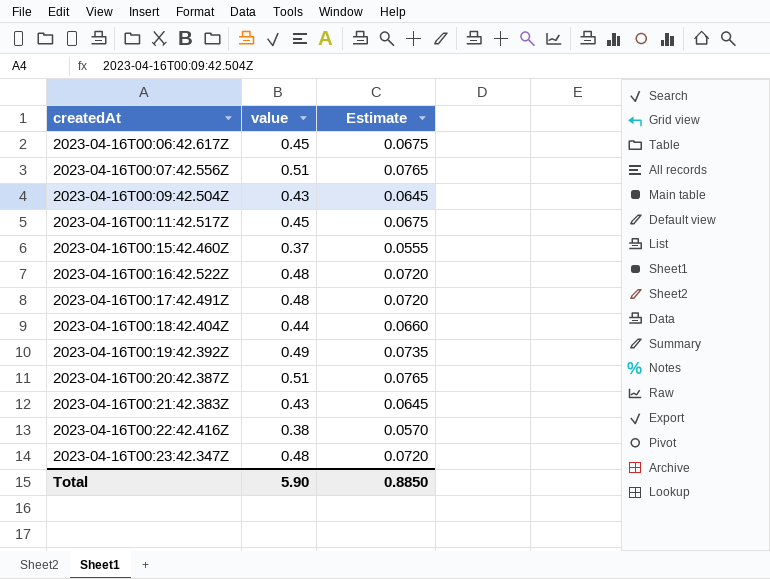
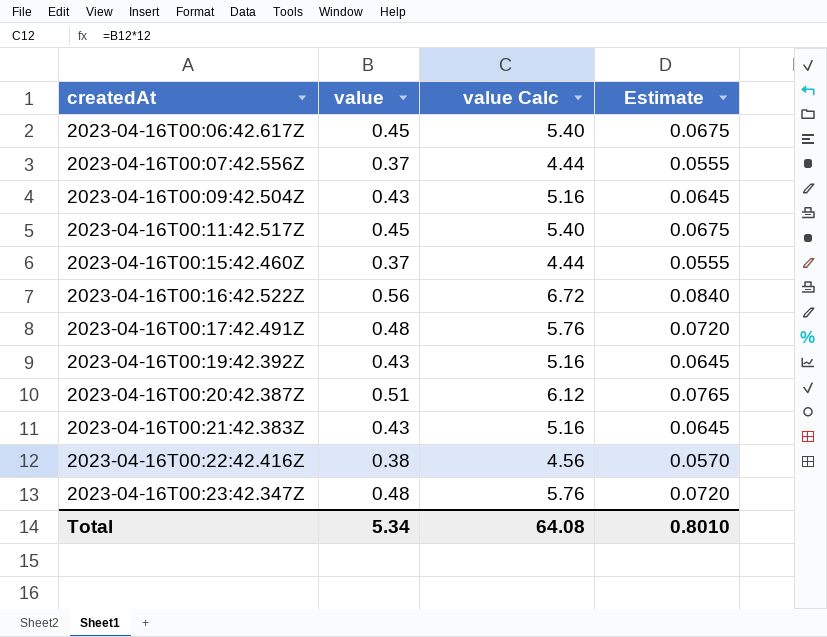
column value Calc | formula: none -> [value] * 12
row 2023-04-16T00:18:42.404Z: 0.44 | 0.0660 -> none
2023-04-16T00:07:42.556Z | value: 0.51 -> 0.37
2023-04-16T00:07:42.556Z | Estimate: 0.0765 -> 0.0555
2023-04-16T00:16:42.522Z | value: 0.48 -> 0.56
2023-04-16T00:16:42.522Z | Estimate: 0.0720 -> 0.0840
2023-04-16T00:19:42.392Z | value: 0.49 -> 0.43
2023-04-16T00:19:42.392Z | Estimate: 0.0735 -> 0.0645
Total | value: 5.90 -> 5.34
Total | Estimate: 0.8850 -> 0.8010

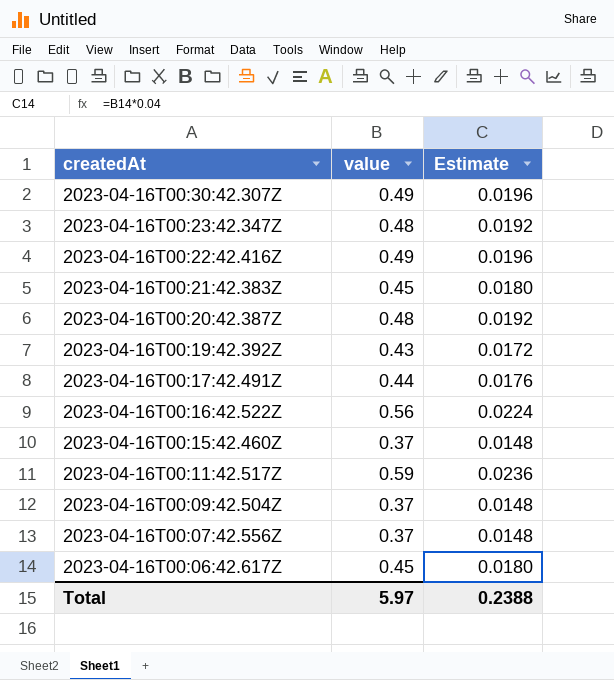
row order: createdAt ascending -> createdAt descending
column value Calc | formula: [value] * 12 -> none
column Estimate | formula: [value] * 0.15 -> [value] * 0.04
row 2023-04-16T00:30:42.307Z: none -> 0.49 | 0.0196
2023-04-16T00:22:42.416Z | value: 0.38 -> 0.49
2023-04-16T00:21:42.383Z | value: 0.43 -> 0.45
2023-04-16T00:20:42.387Z | value: 0.51 -> 0.48
2023-04-16T00:17:42.491Z | value: 0.48 -> 0.44
2023-04-16T00:11:42.517Z | value: 0.45 -> 0.59
2023-04-16T00:09:42.504Z | value: 0.43 -> 0.37
Total | value: 5.34 -> 5.97
Total | Estimate: 0.8010 -> 0.2388

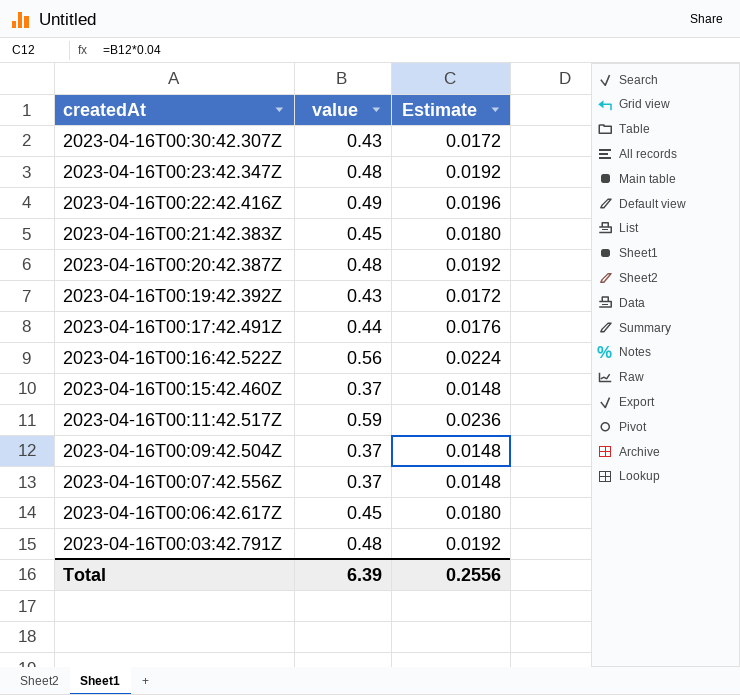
2023-04-16T00:30:42.307Z | value: 0.49 -> 0.43
2023-04-16T00:30:42.307Z | Estimate: 0.0196 -> 0.0172
row 2023-04-16T00:03:42.791Z: none -> 0.48 | 0.0192
Total | value: 5.97 -> 6.39
Total | Estimate: 0.2388 -> 0.2556

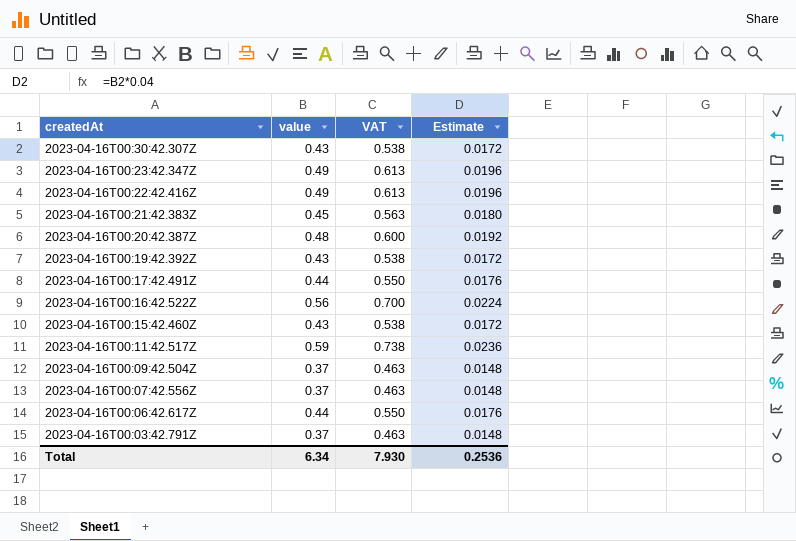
column VAT | formula: none -> [value] * 1.25
2023-04-16T00:23:42.347Z | value: 0.48 -> 0.49
2023-04-16T00:23:42.347Z | Estimate: 0.0192 -> 0.0196
2023-04-16T00:15:42.460Z | value: 0.37 -> 0.43
2023-04-16T00:15:42.460Z | Estimate: 0.0148 -> 0.0172
2023-04-16T00:06:42.617Z | value: 0.45 -> 0.44
2023-04-16T00:06:42.617Z | Estimate: 0.0180 -> 0.0176
2023-04-16T00:03:42.791Z | value: 0.48 -> 0.37
2023-04-16T00:03:42.791Z | Estimate: 0.0192 -> 0.0148
Total | value: 6.39 -> 6.34
Total | Estimate: 0.2556 -> 0.2536

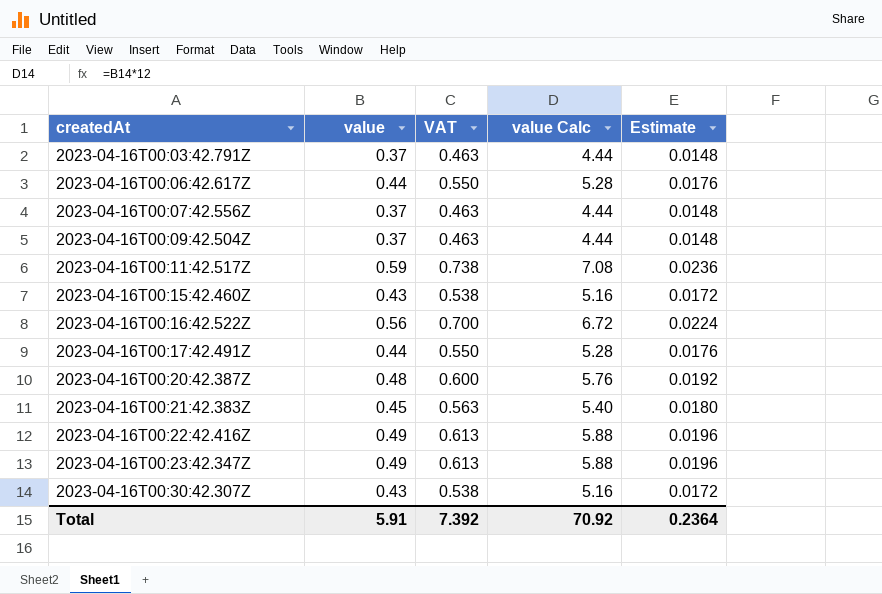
row order: createdAt descending -> createdAt ascending
column value Calc | formula: none -> [value] * 12
row 2023-04-16T00:19:42.392Z: 0.43 | 0.538 | 0.0172 -> none
Total | value: 6.34 -> 5.91
Total | VAT: 7.930 -> 7.392
Total | Estimate: 0.2536 -> 0.2364

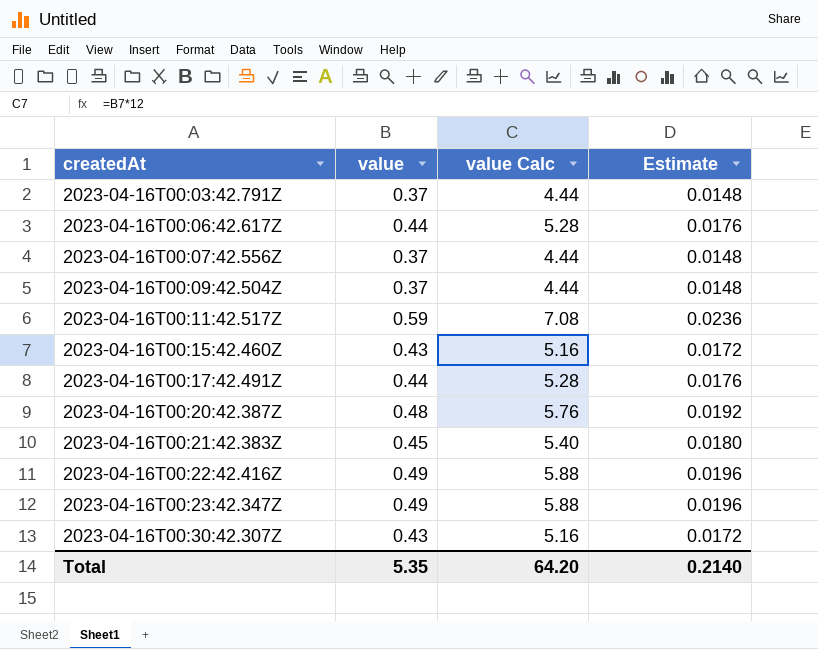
column VAT | formula: [value] * 1.25 -> none
row 2023-04-16T00:16:42.522Z: 0.56 | 0.700 | 6.72 | 0.0224 -> none
Total | value: 5.91 -> 5.35
Total | value Calc: 70.92 -> 64.20
Total | Estimate: 0.2364 -> 0.2140

